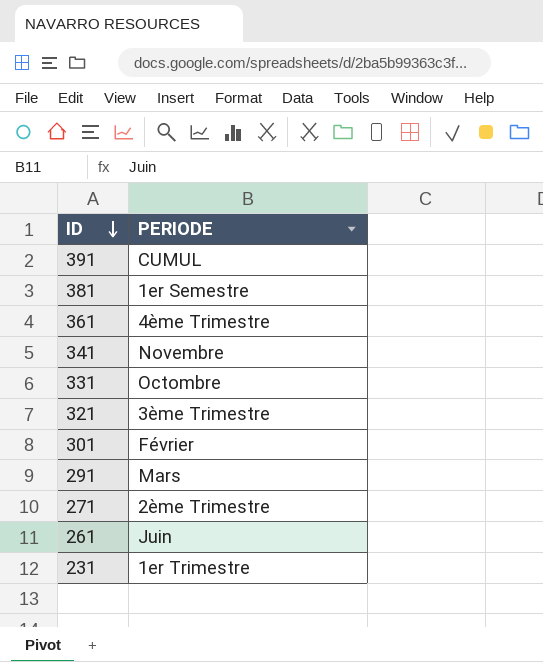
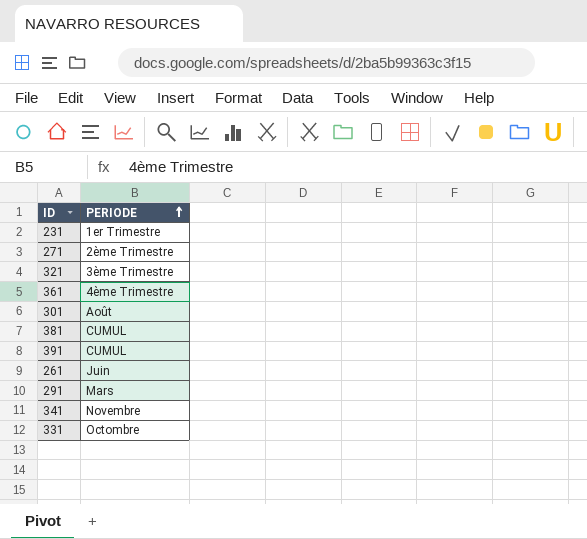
row order: ID descending -> PERIODE ascending
301 | PERIODE: Février -> Août
381 | PERIODE: 1er Semestre -> CUMUL

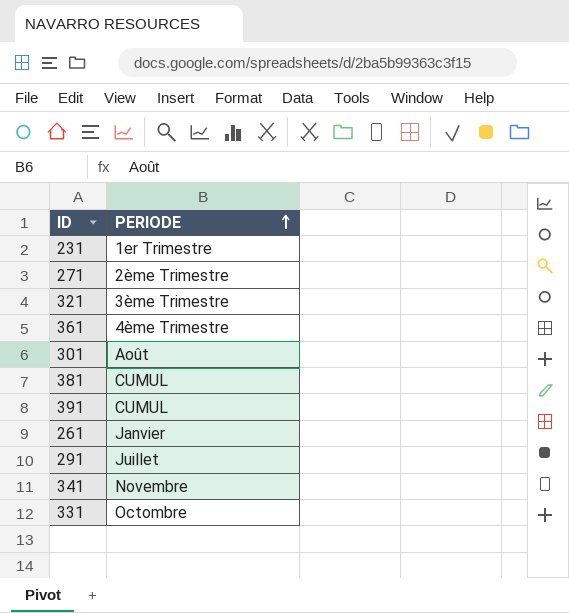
261 | PERIODE: Juin -> Janvier
291 | PERIODE: Mars -> Juillet

